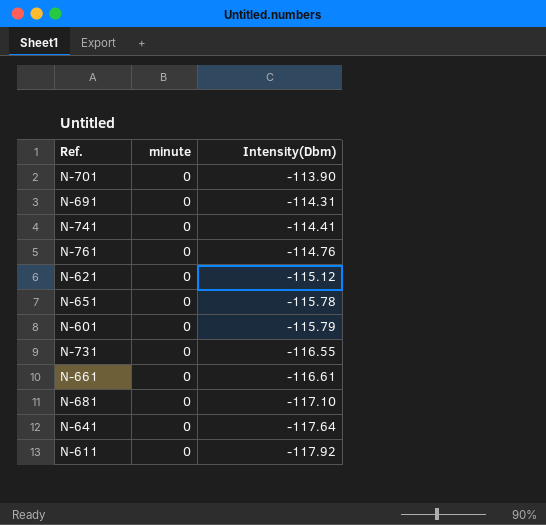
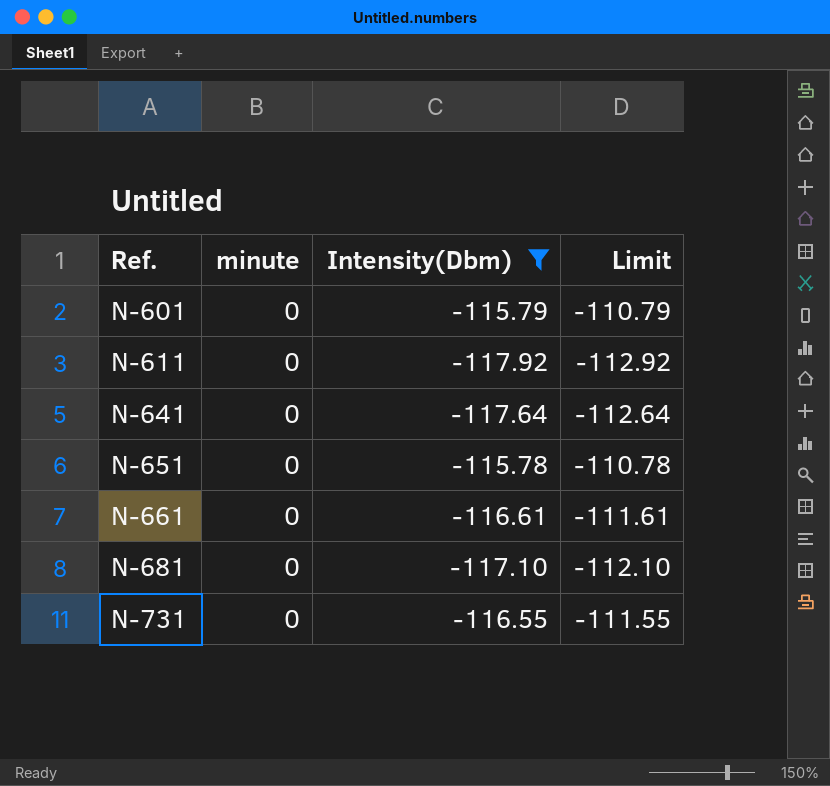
filter: none -> Intensity(Dbm) <= -115.78
row order: Intensity(Dbm) descending -> Ref. ascending
column Limit | formula: none -> [Intensity(Dbm)] + 5

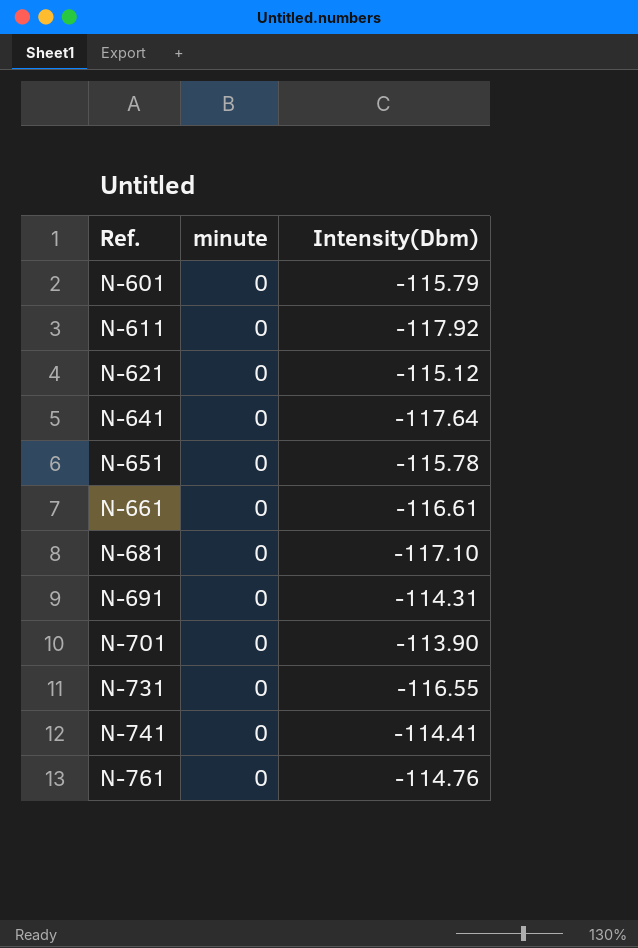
filter: Intensity(Dbm) <= -115.78 -> none
column Limit | formula: [Intensity(Dbm)] + 5 -> none

